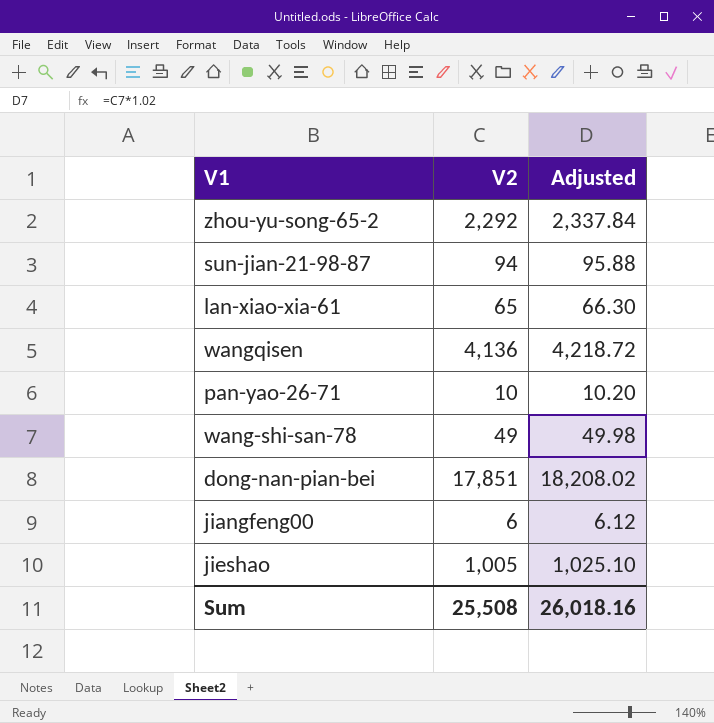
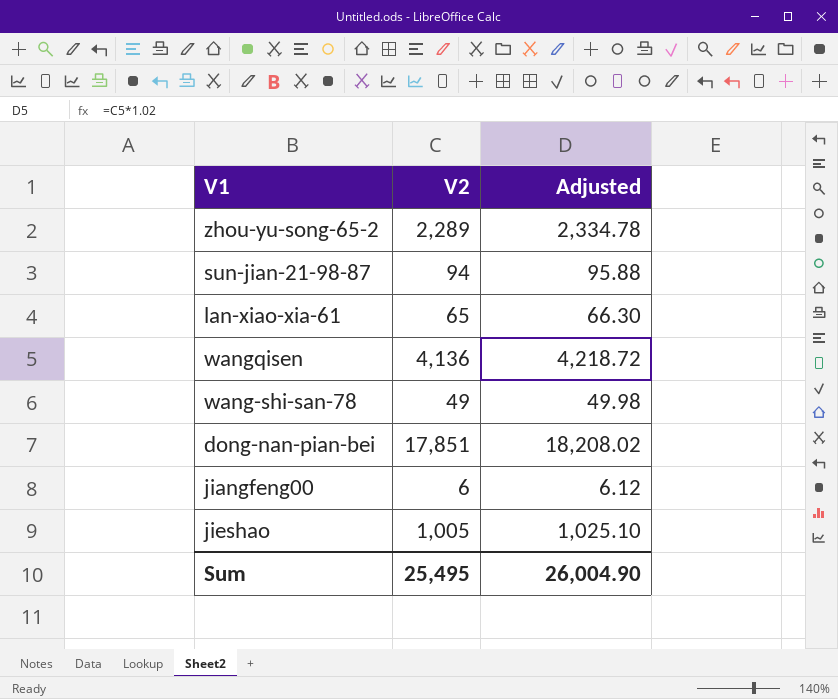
row pan-yao-26-71: 10 | 10.20 -> none
zhou-yu-song-65-2 | V2: 2,292 -> 2,289
zhou-yu-song-65-2 | Adjusted: 2,337.84 -> 2,334.78
Sum | V2: 25,508 -> 25,495
Sum | Adjusted: 26,018.16 -> 26,004.90

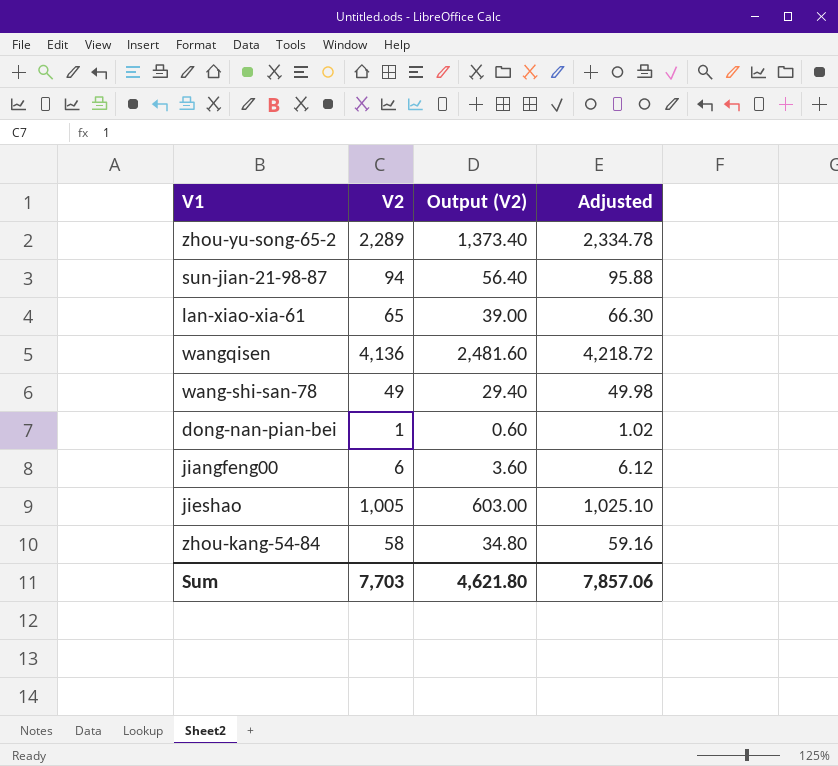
column Output (V2) | formula: none -> [V2] * 0.6
dong-nan-pian-bei | V2: 17,851 -> 1
dong-nan-pian-bei | Adjusted: 18,208.02 -> 1.02
row zhou-kang-54-84: none -> 58 | 34.80 | 59.16
Sum | V2: 25,495 -> 7,703
Sum | Adjusted: 26,004.90 -> 7,857.06

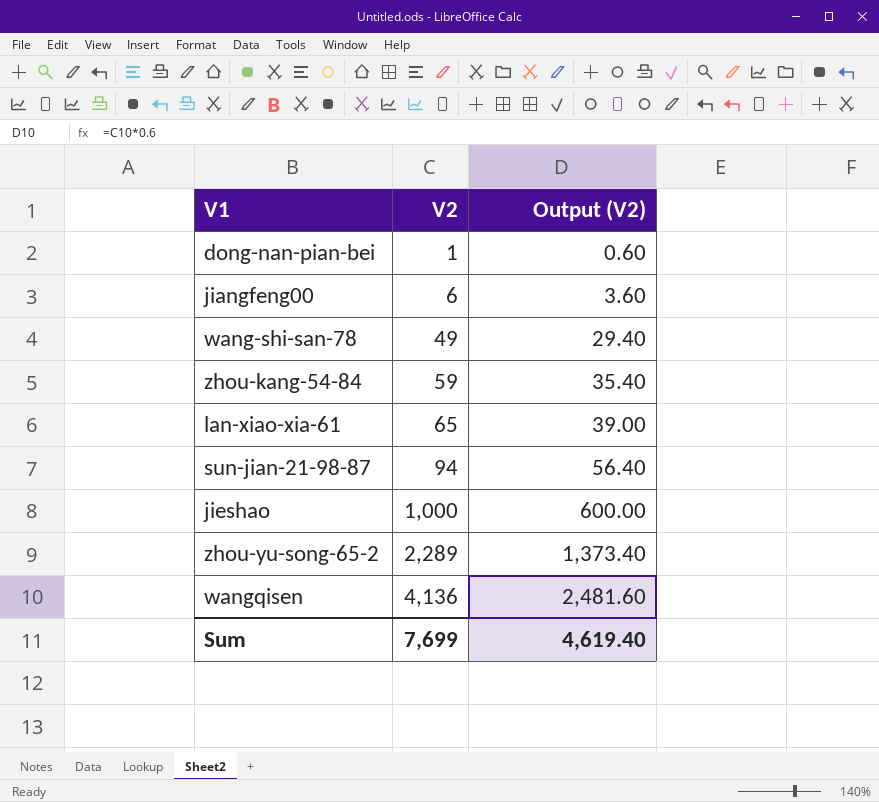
row order: none -> V2 ascending
column Adjusted | formula: [V2] * 1.02 -> none
zhou-kang-54-84 | V2: 58 -> 59
zhou-kang-54-84 | Output (V2): 34.80 -> 35.40
jieshao | V2: 1,005 -> 1,000
jieshao | Output (V2): 603.00 -> 600.00
Sum | V2: 7,703 -> 7,699
Sum | Output (V2): 4,621.80 -> 4,619.40

